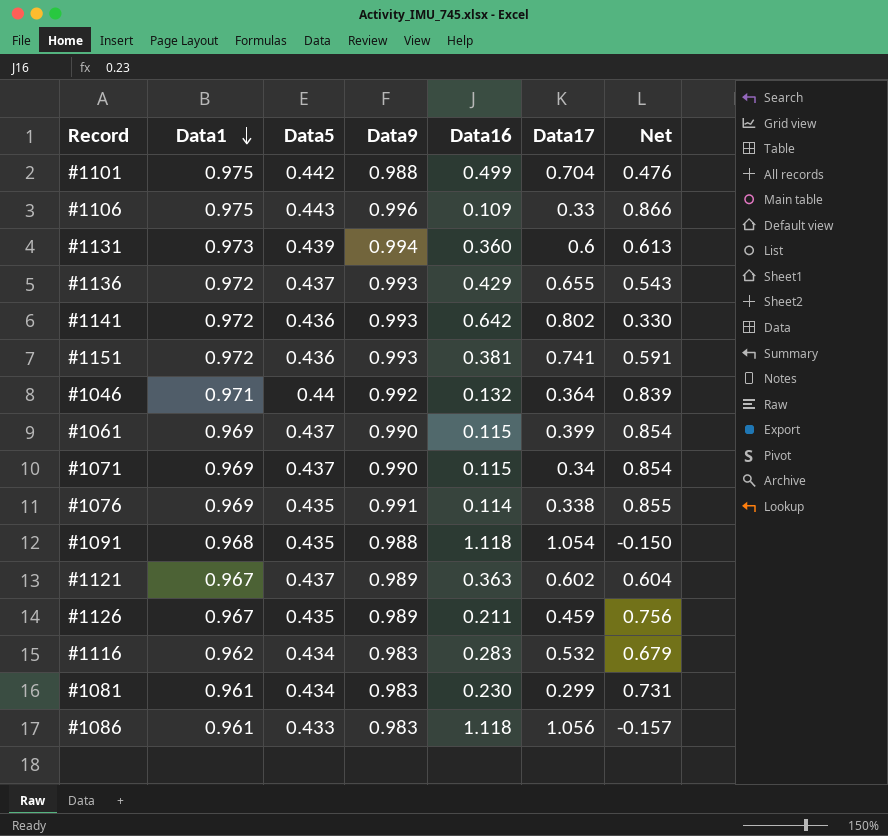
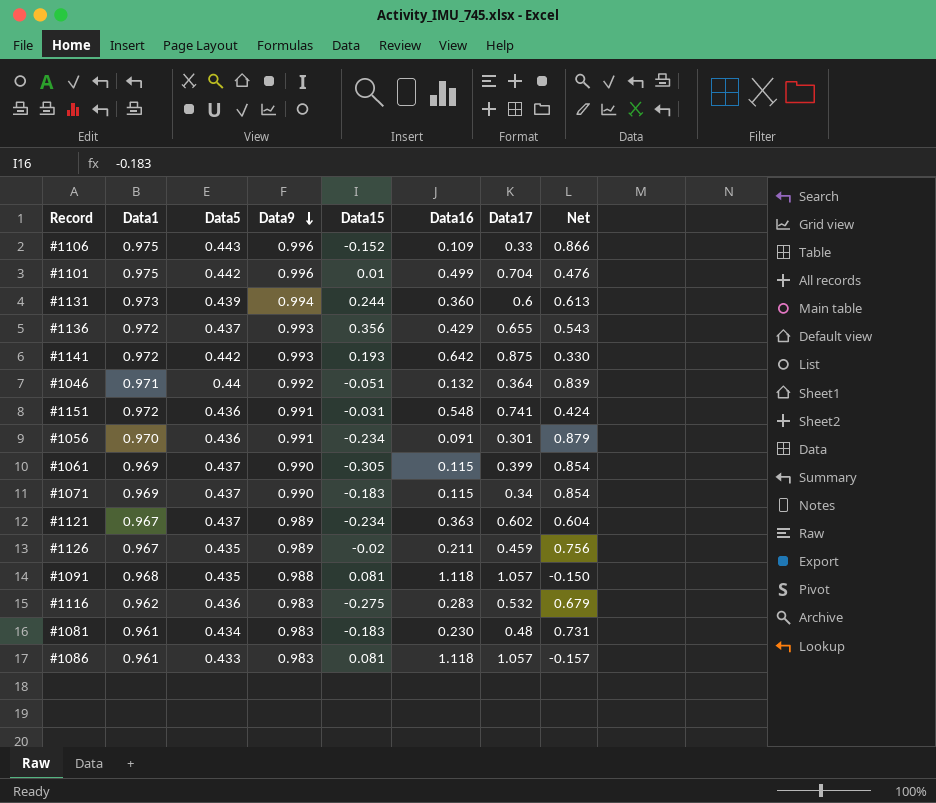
row order: Data1 descending -> Data9 descending
column Data15 | position: none -> 5
row #1076: 0.969 | 0.435 | 0.991 | 0.114 | 0.338 | 0.855 -> none
#1101 | Data9: 0.988 -> 0.996
#1141 | Data5: 0.436 -> 0.442
#1141 | Data17: 0.802 -> 0.875
#1151 | Data9: 0.993 -> 0.991
#1151 | Data16: 0.381 -> 0.548
#1151 | Net: 0.591 -> 0.424
row #1056: none -> 0.970 | 0.436 | 0.991 | -0.234 | 0.091 | 0.301 | 0.879
#1091 | Data17: 1.054 -> 1.057
#1116 | Data5: 0.434 -> 0.436
#1081 | Data17: 0.299 -> 0.48
#1086 | Data17: 1.056 -> 1.057

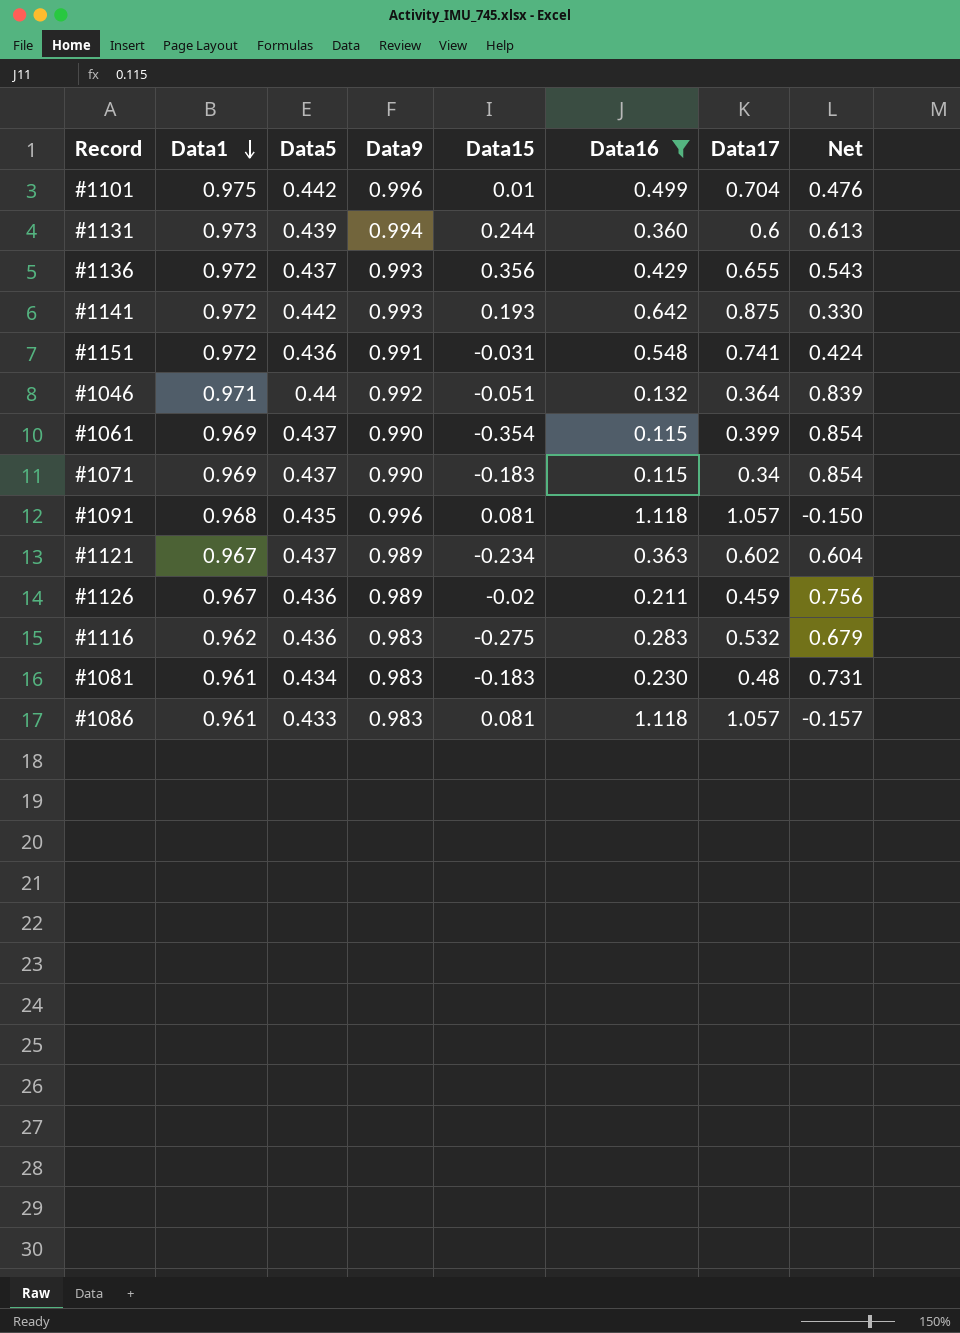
filter: none -> Data16 >= 0.115
row order: Data9 descending -> Data1 descending
#1061 | Data15: -0.305 -> -0.354
#1091 | Data9: 0.988 -> 0.996
#1126 | Data5: 0.435 -> 0.436

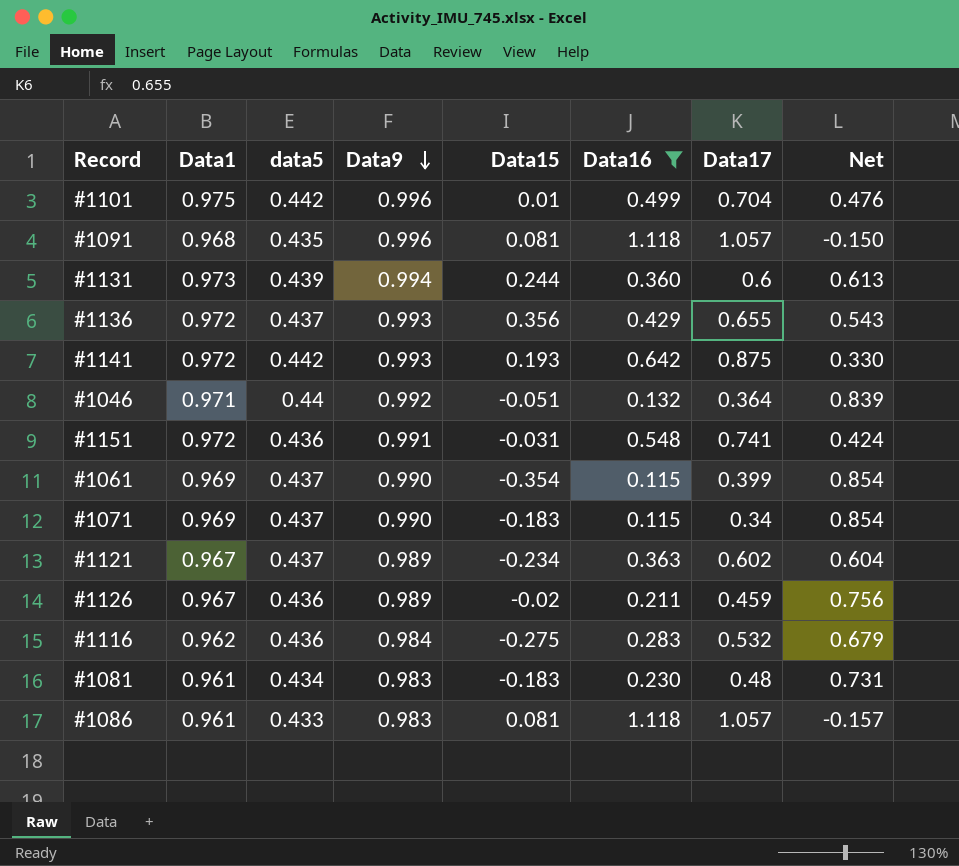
row order: Data1 descending -> Data9 descending
column name: Data5 -> data5
#1116 | Data9: 0.983 -> 0.984

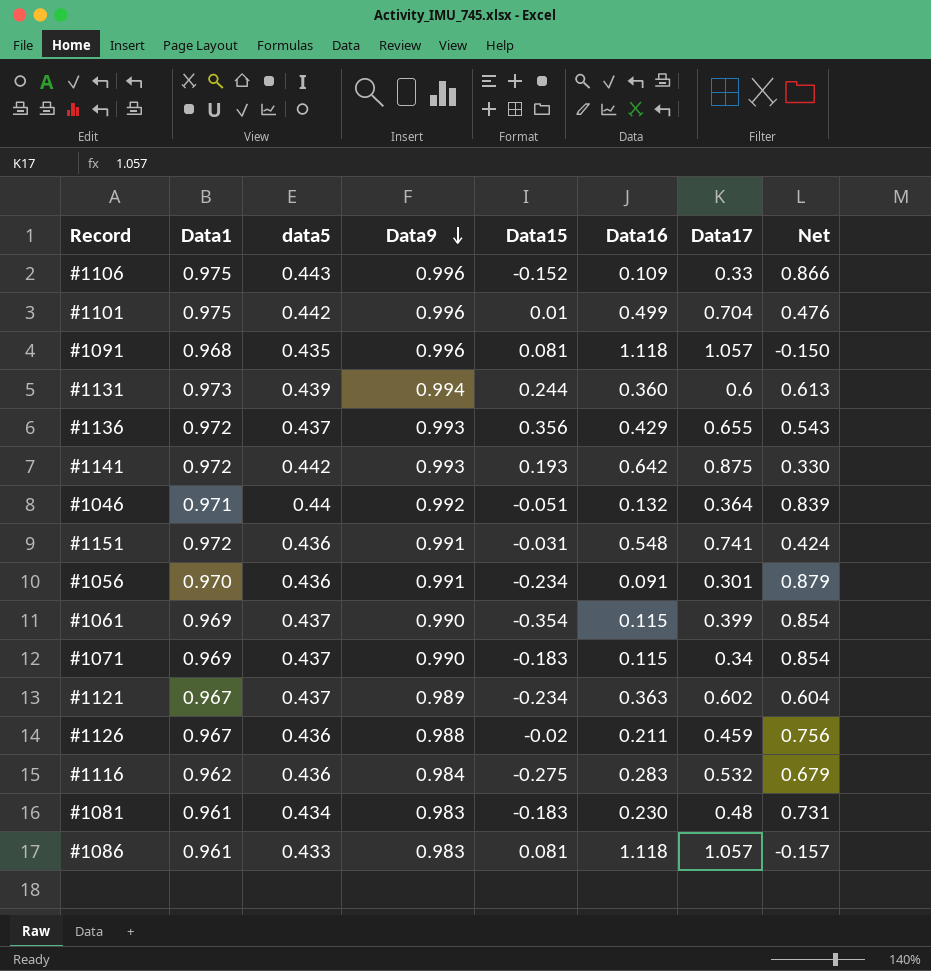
filter: Data16 >= 0.115 -> none
#1126 | Data9: 0.989 -> 0.988

